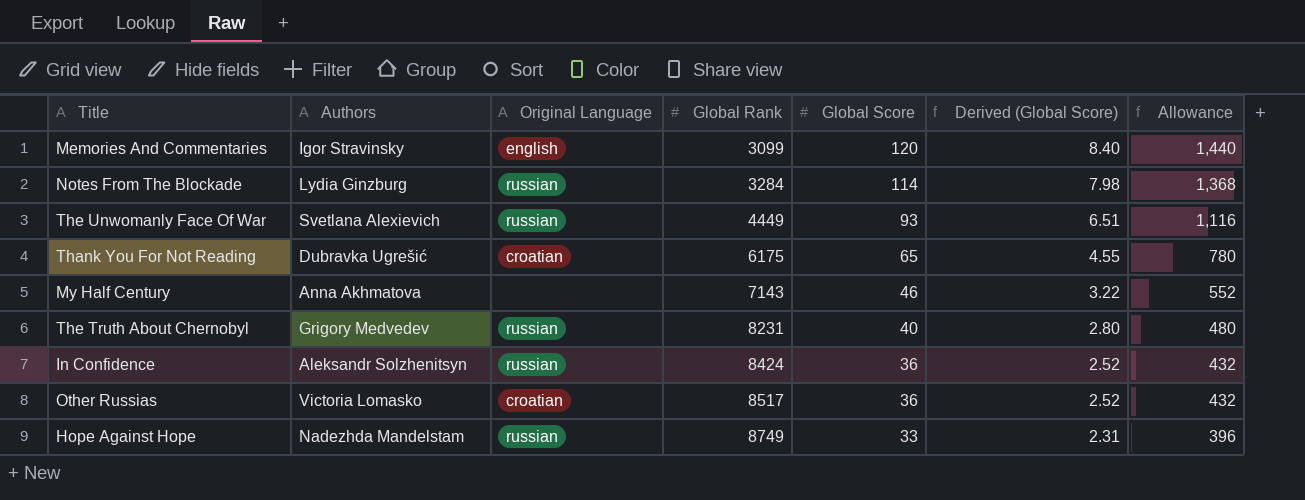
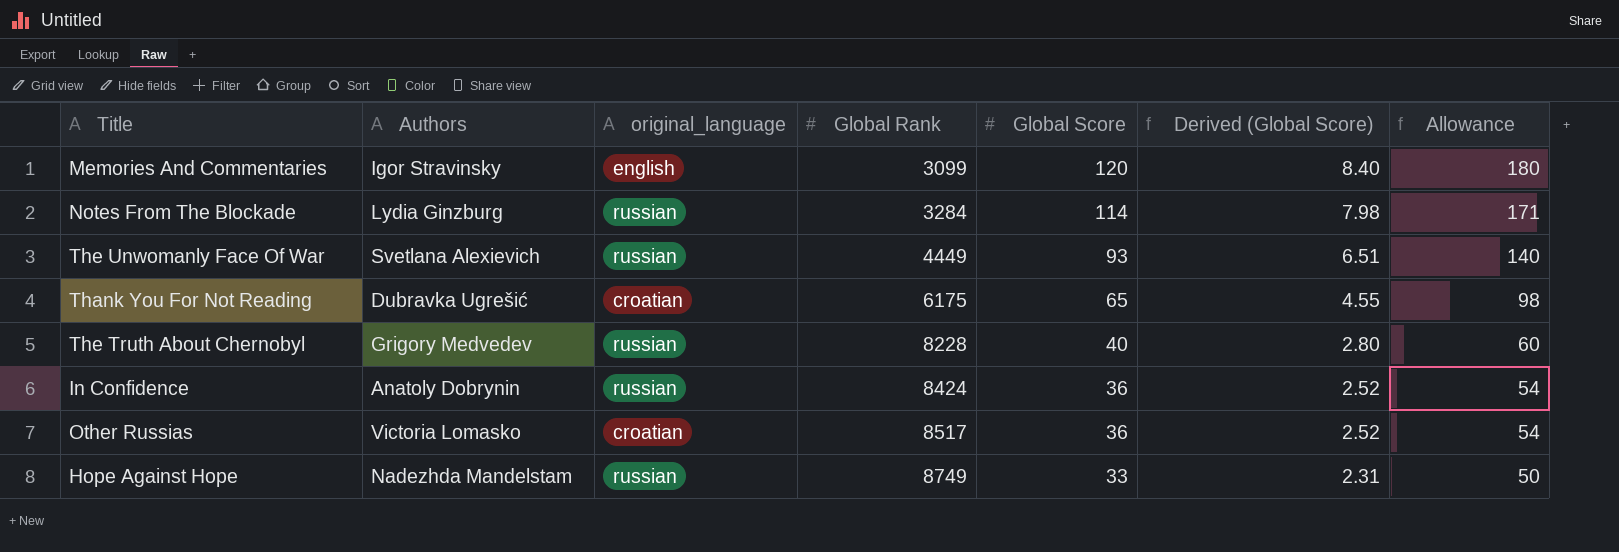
column name: Original Language -> original_language
column Allowance | formula: [Global Score] * 12 -> [Global Score] * 1.5
row My Half Century: Anna Akhmatova | none | 7143 | 46 | 3.22 | 552 -> none
The Truth About Chernobyl | Global Rank: 8231 -> 8228
In Confidence | Authors: Aleksandr Solzhenitsyn -> Anatoly Dobrynin

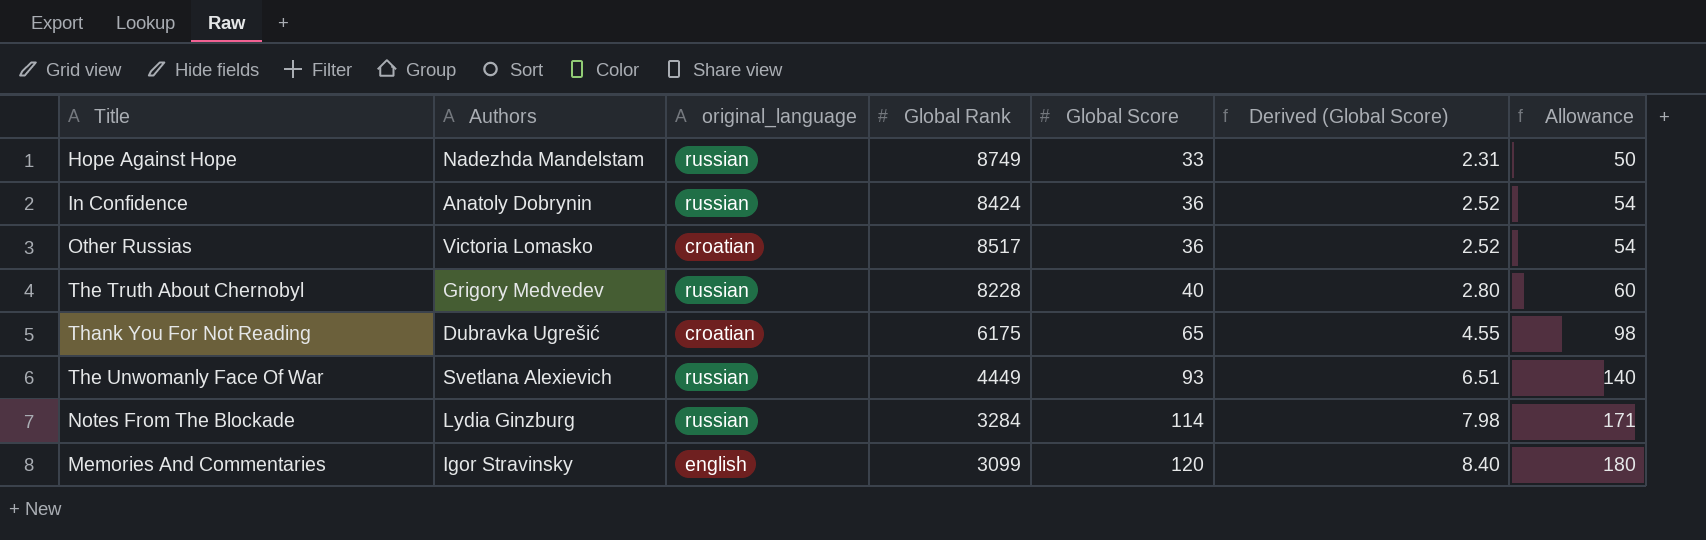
row order: Global Rank ascending -> Global Score ascending

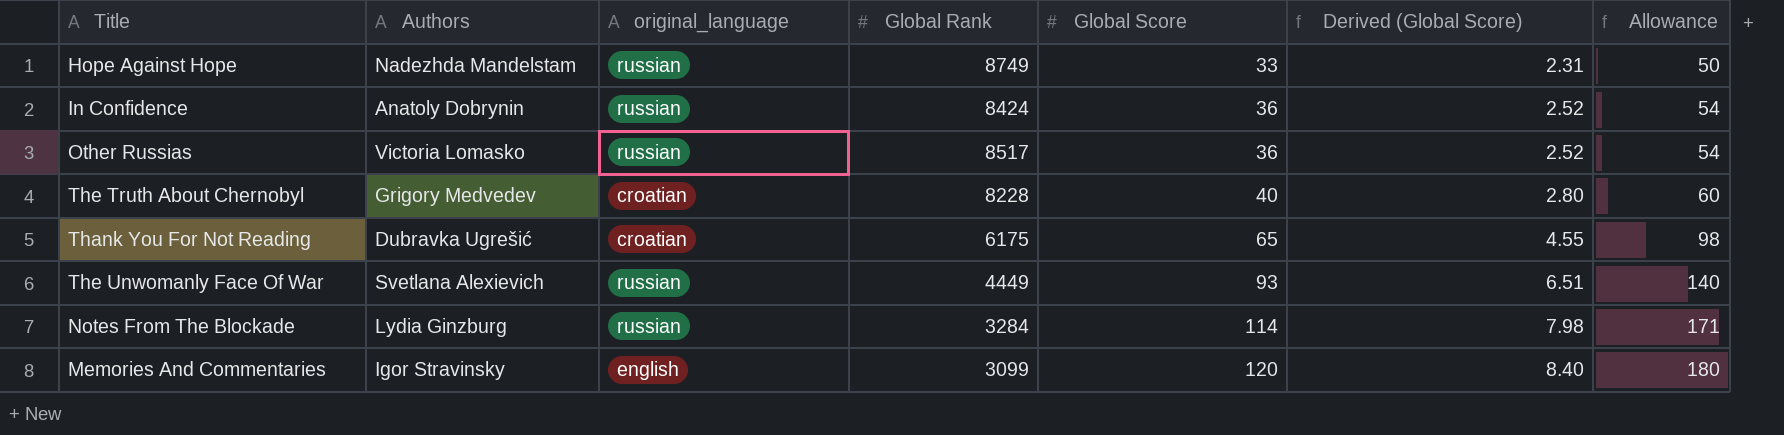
Other Russias | original_language: croatian -> russian
The Truth About Chernobyl | original_language: russian -> croatian

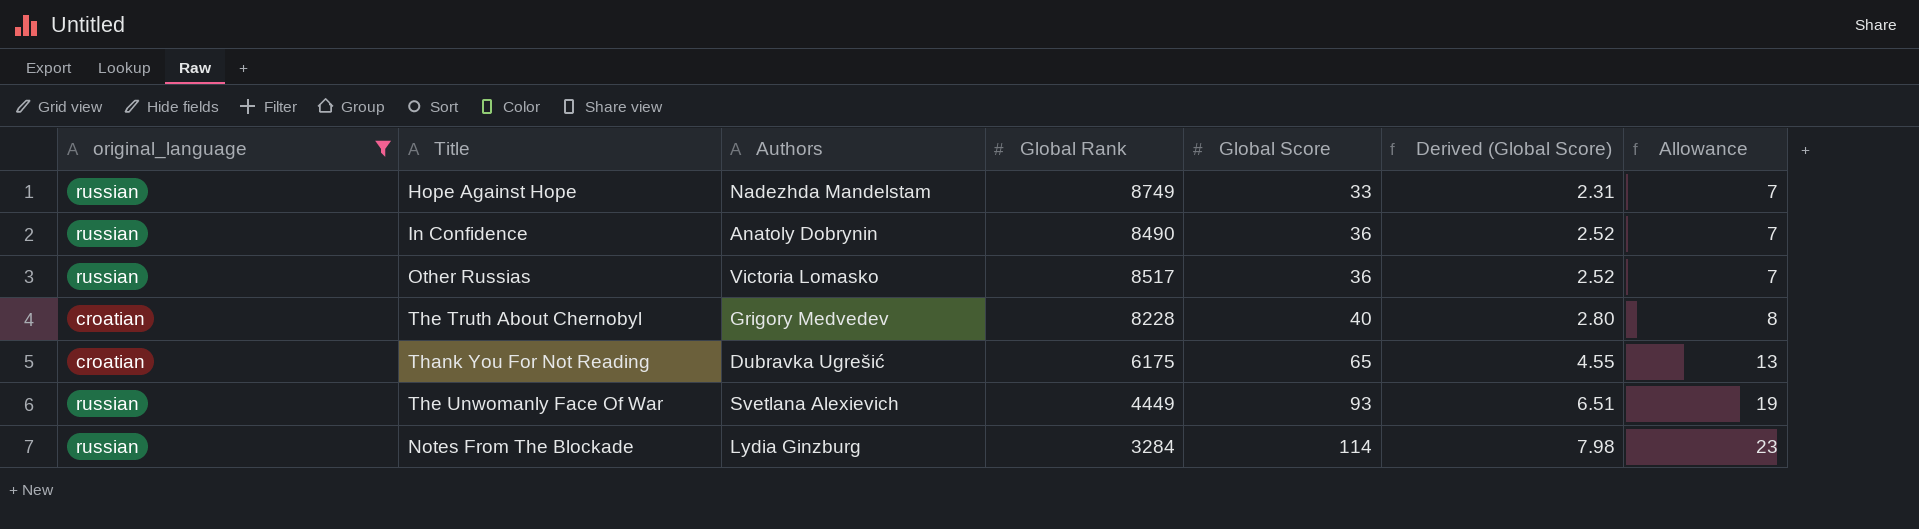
filter: none -> original_language != english
column original_language | position: 3 -> 1
column Allowance | formula: [Global Score] * 1.5 -> [Global Score] * 0.2
In Confidence | Global Rank: 8424 -> 8490

